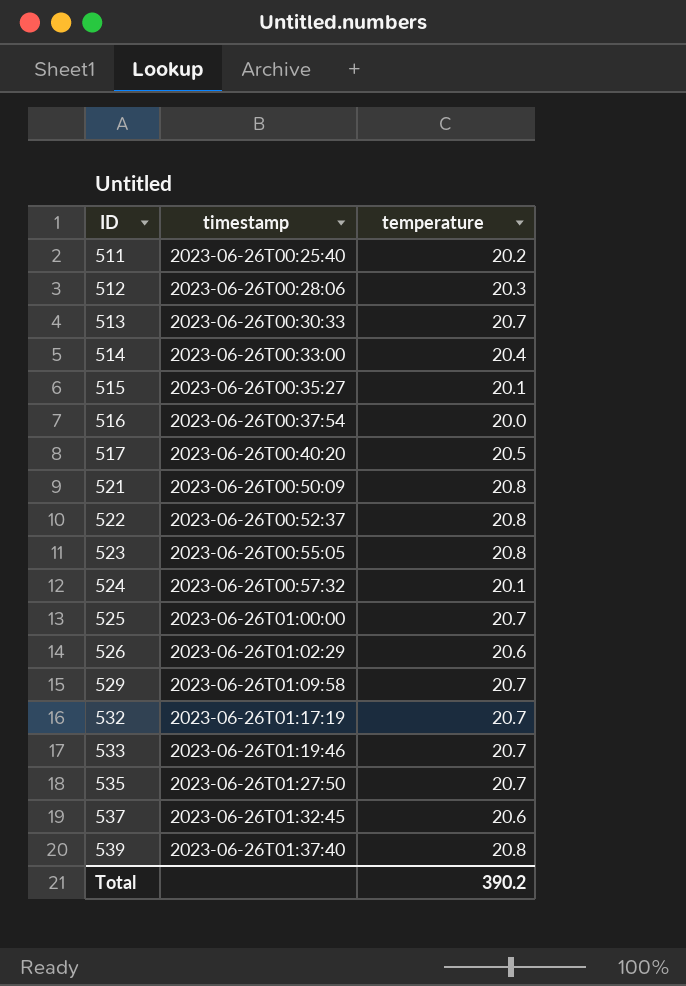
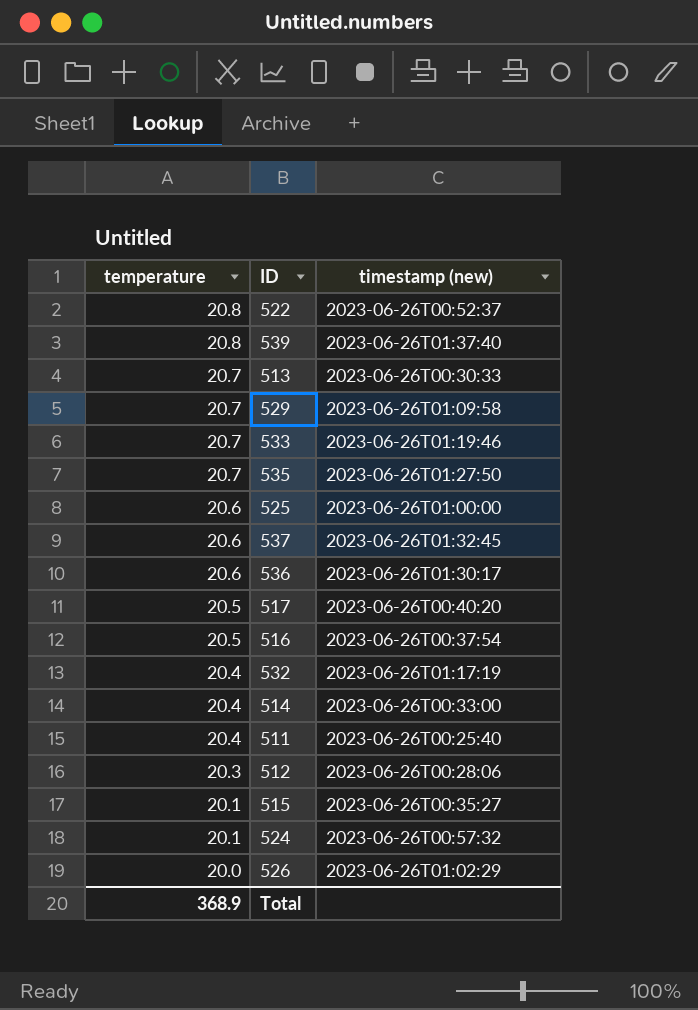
row order: ID ascending -> temperature descending
column temperature | position: 3 -> 1
column name: timestamp -> timestamp (new)
row 521: 2023-06-26T00:50:09 | 20.8 -> none
row 523: 2023-06-26T00:55:05 | 20.8 -> none
525 | temperature: 20.7 -> 20.6
row 536: none -> 20.6 | 2023-06-26T01:30:17
516 | temperature: 20.0 -> 20.5
532 | temperature: 20.7 -> 20.4
511 | temperature: 20.2 -> 20.4
526 | temperature: 20.6 -> 20.0
Total | temperature: 390.2 -> 368.9

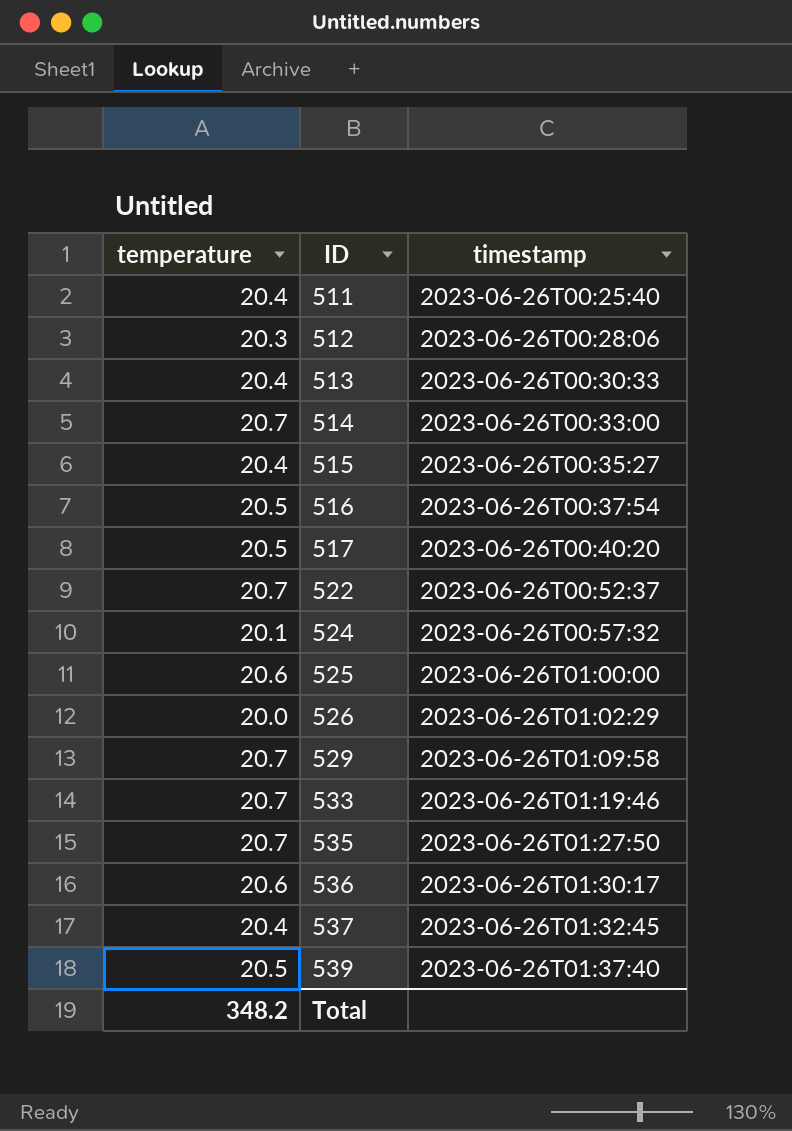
row order: temperature descending -> ID ascending
column name: timestamp (new) -> timestamp
row 532: 20.4 | 2023-06-26T01:17:19 -> none
513 | temperature: 20.7 -> 20.4
514 | temperature: 20.4 -> 20.7
515 | temperature: 20.1 -> 20.4
522 | temperature: 20.8 -> 20.7
537 | temperature: 20.6 -> 20.4
539 | temperature: 20.8 -> 20.5
Total | temperature: 368.9 -> 348.2

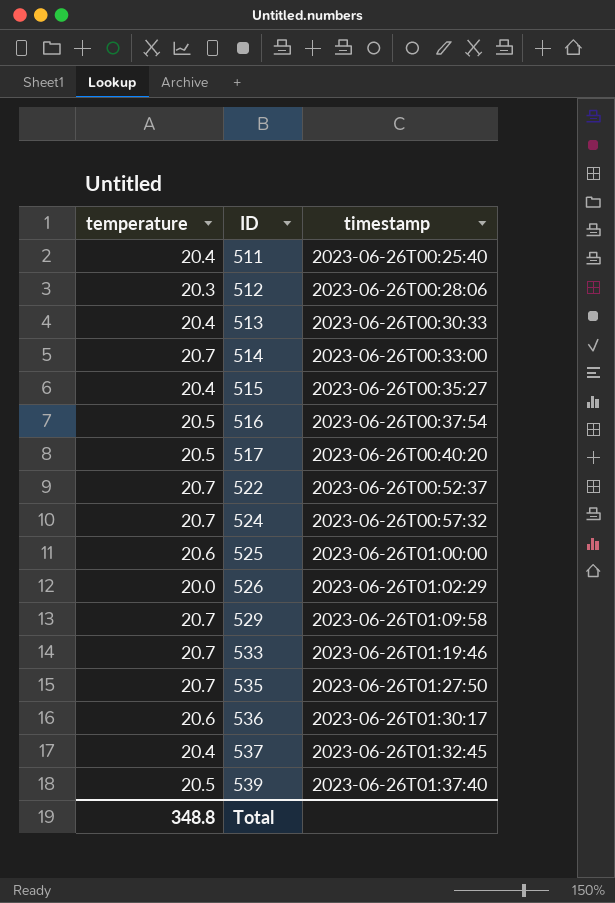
524 | temperature: 20.1 -> 20.7
Total | temperature: 348.2 -> 348.8

